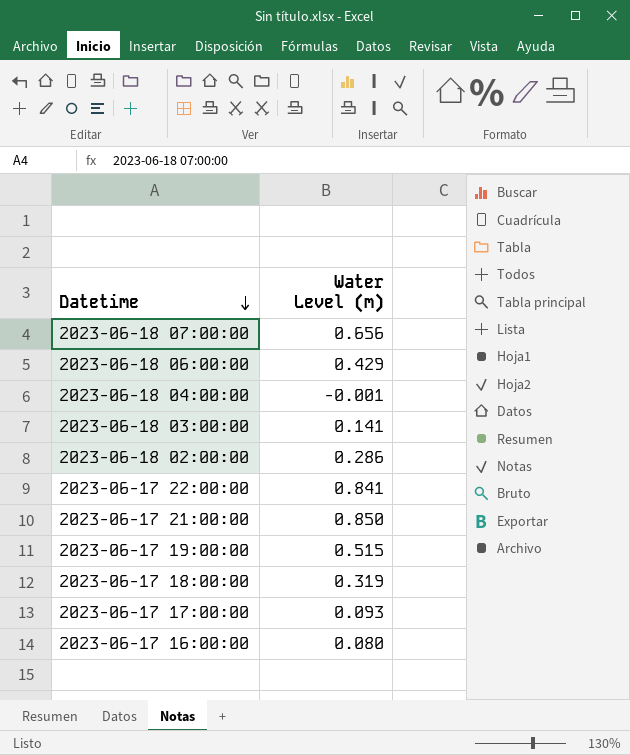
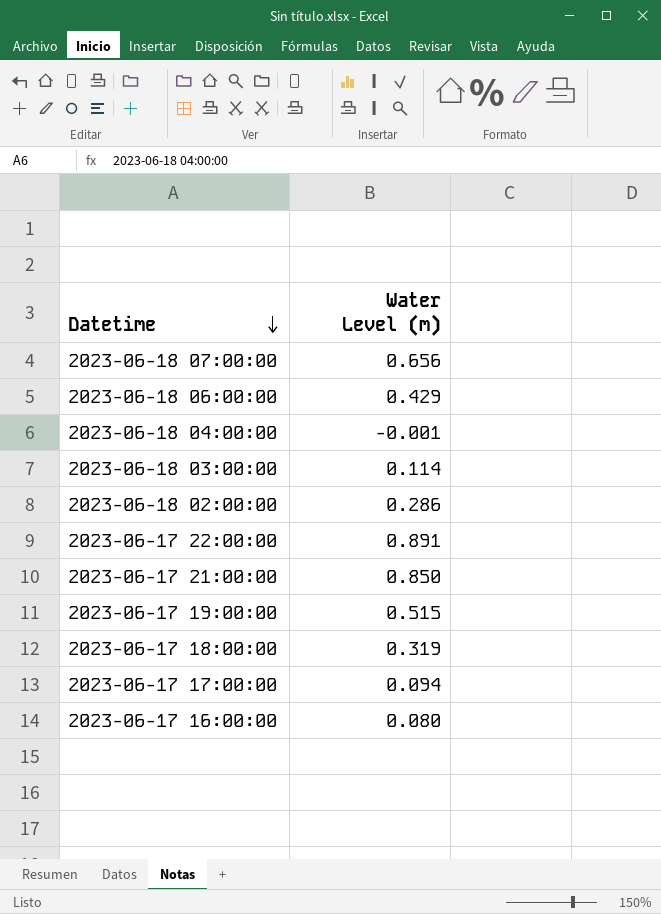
2023-06-18 03:00:00 | Water Level (m): 0.141 -> 0.114
2023-06-17 22:00:00 | Water Level (m): 0.841 -> 0.891
2023-06-17 17:00:00 | Water Level (m): 0.093 -> 0.094

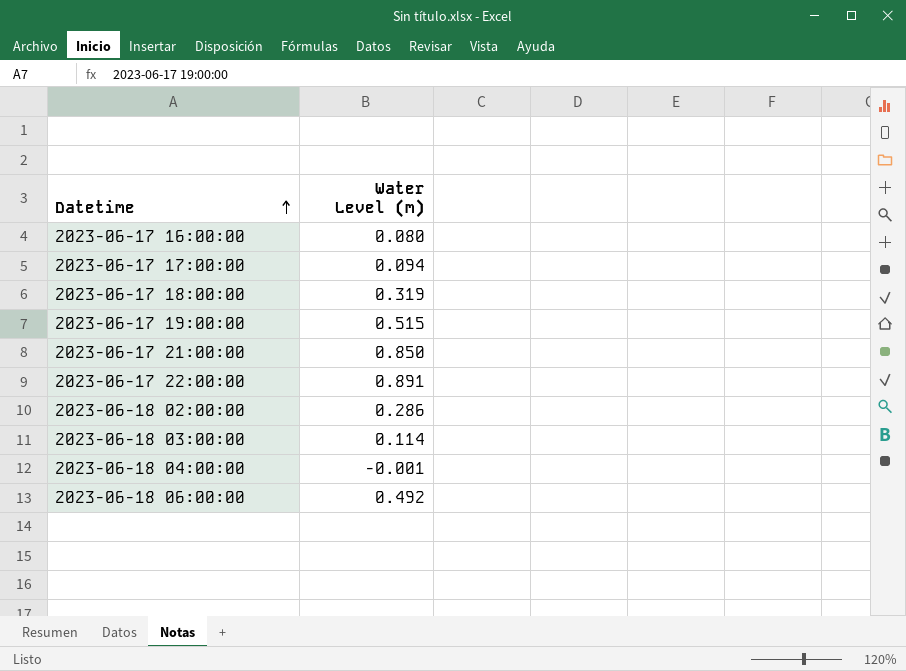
row order: Datetime descending -> Datetime ascending
row 2023-06-18 07:00:00: 0.656 -> none
2023-06-18 06:00:00 | Water Level (m): 0.429 -> 0.492

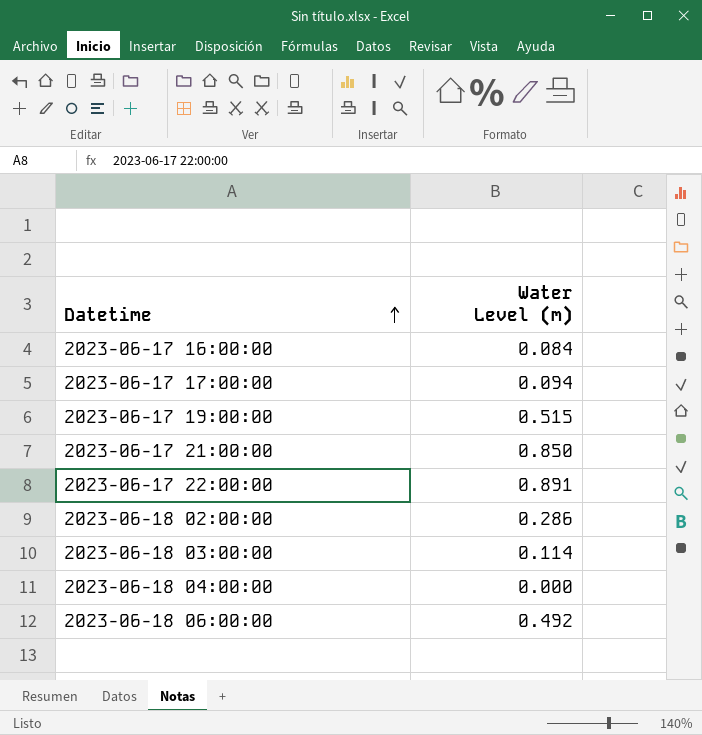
row 2023-06-17 18:00:00: 0.319 -> none
2023-06-17 16:00:00 | Water Level (m): 0.080 -> 0.084
2023-06-18 04:00:00 | Water Level (m): -0.001 -> 0.000

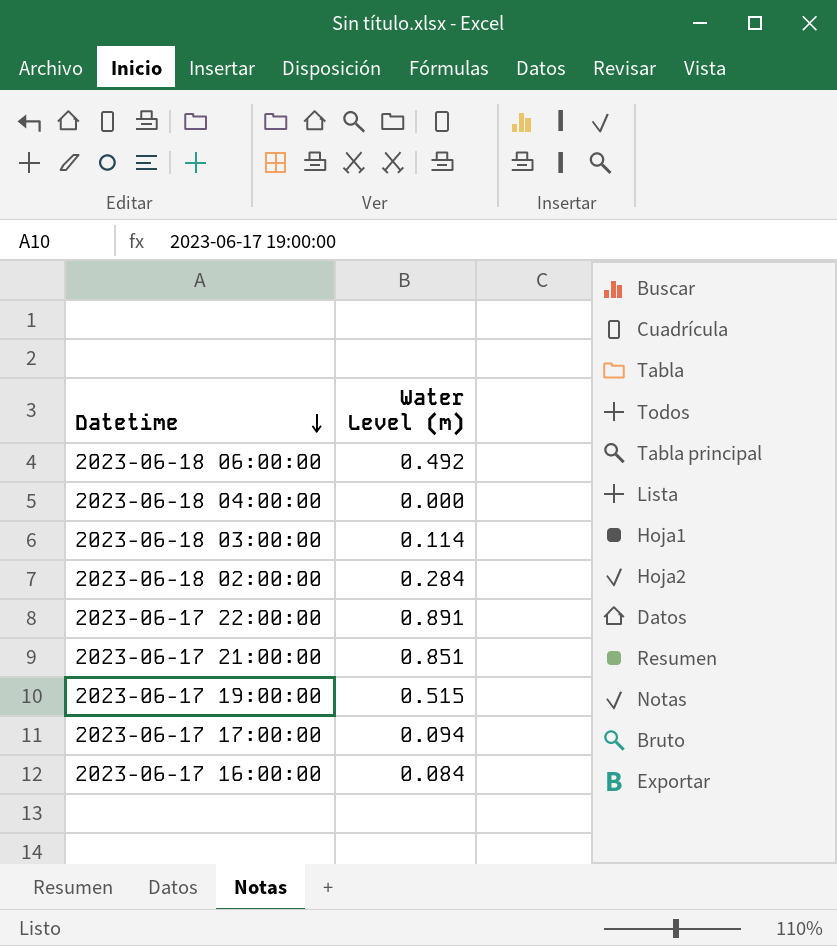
row order: Datetime ascending -> Datetime descending
2023-06-18 02:00:00 | Water Level (m): 0.286 -> 0.284
2023-06-17 21:00:00 | Water Level (m): 0.850 -> 0.851

